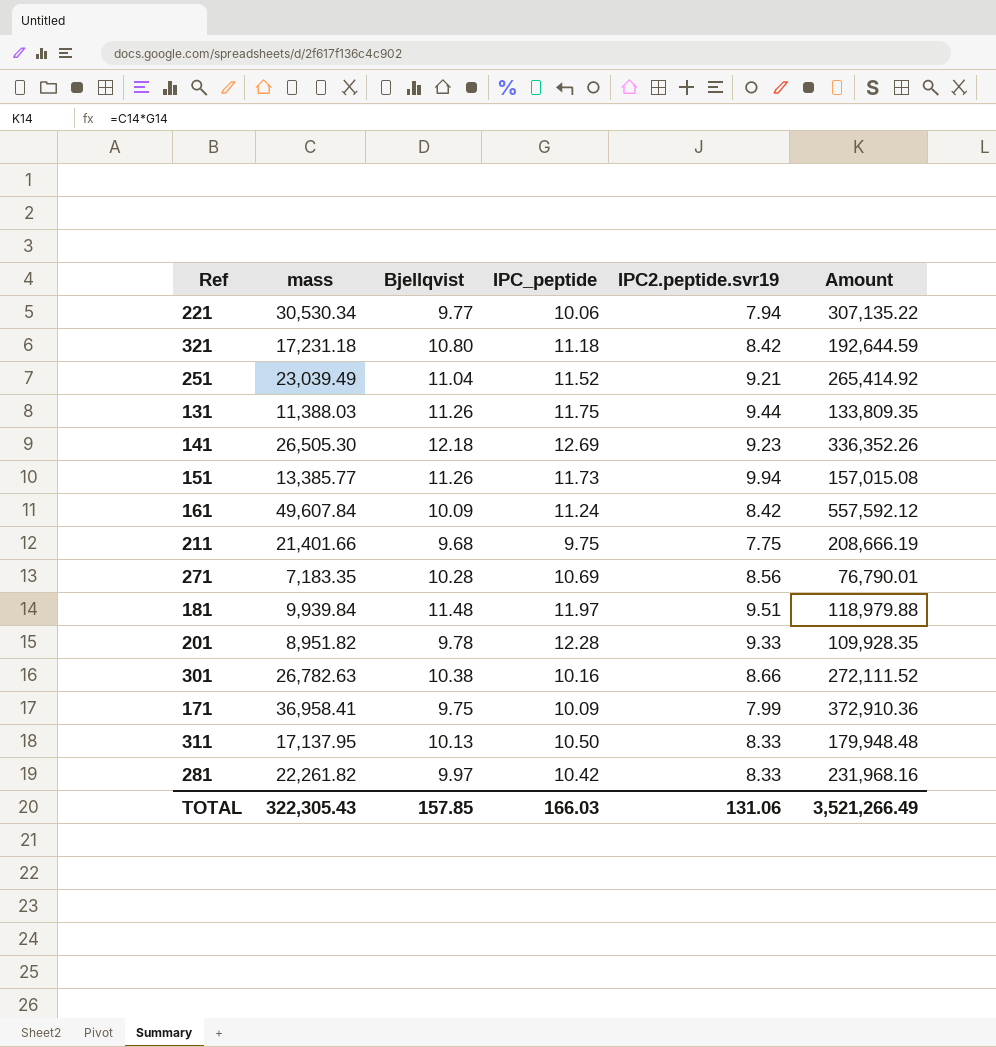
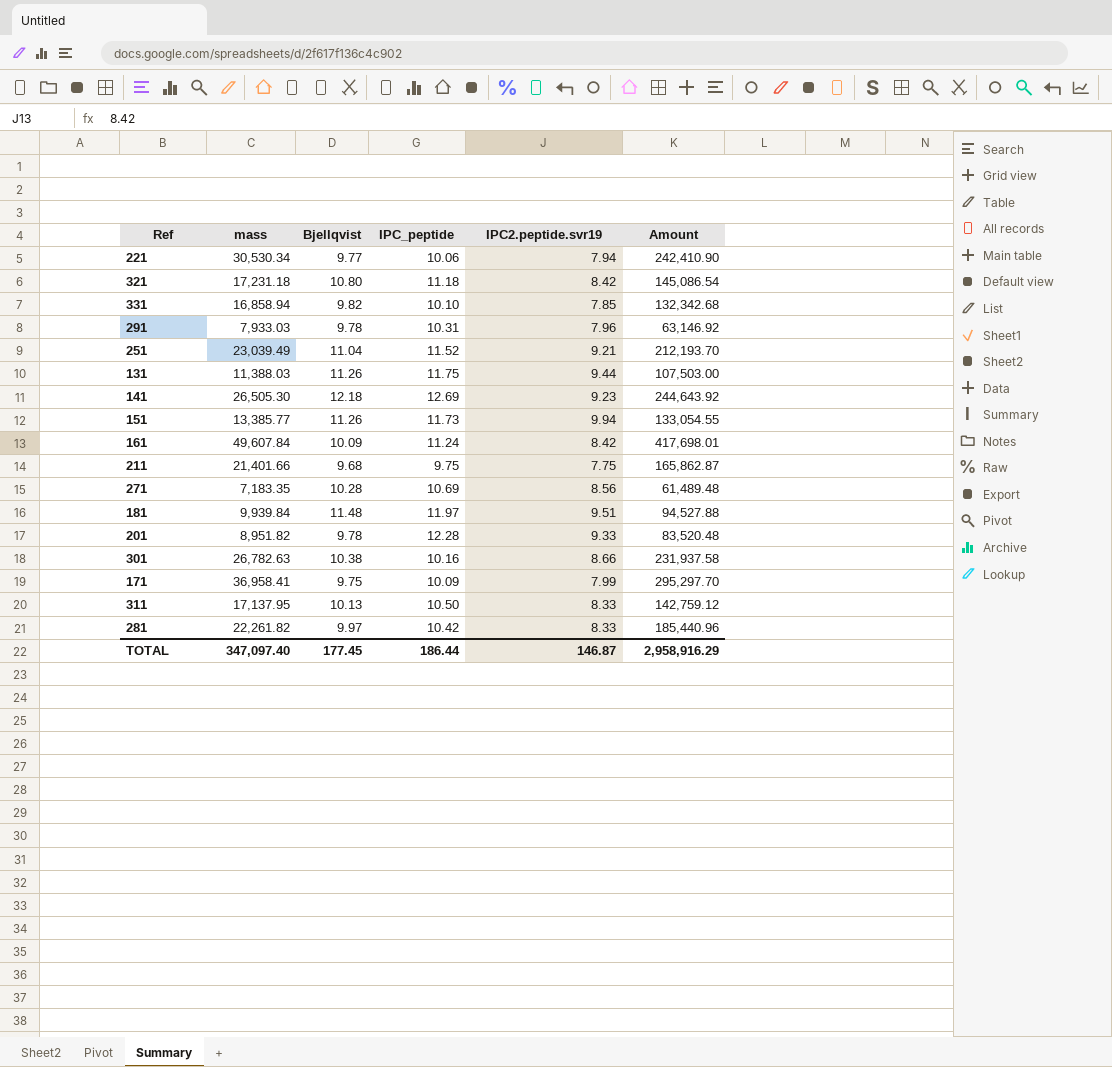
column Amount | formula: [mass] * [IPC_peptide] -> [mass] * [IPC2.peptide.svr19]
row 331: none -> 16,858.94 | 9.82 | 10.10 | 7.85 | 132,342.68
row 291: none -> 7,933.03 | 9.78 | 10.31 | 7.96 | 63,146.92
TOTAL | mass: 322,305.43 -> 347,097.40
TOTAL | Bjellqvist: 157.85 -> 177.45
TOTAL | IPC_peptide: 166.03 -> 186.44
TOTAL | IPC2.peptide.svr19: 131.06 -> 146.87
TOTAL | Amount: 3,521,266.49 -> 2,958,916.29

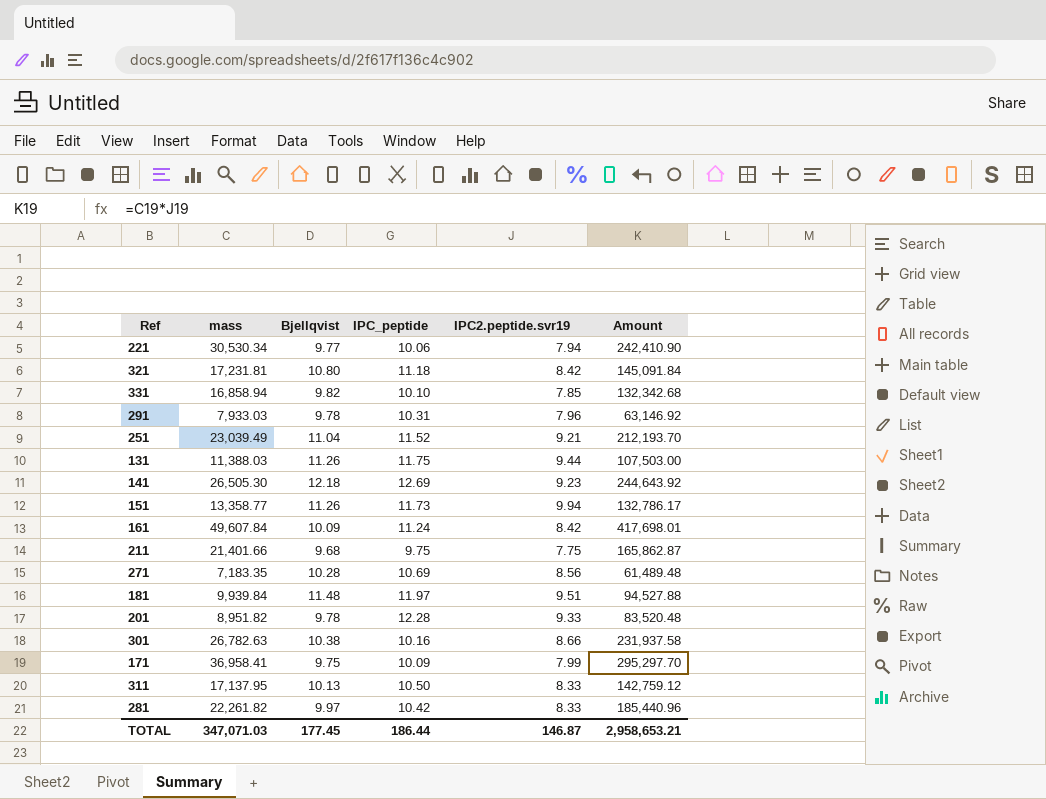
321 | mass: 17,231.18 -> 17,231.81
321 | Amount: 145,086.54 -> 145,091.84
151 | mass: 13,385.77 -> 13,358.77
151 | Amount: 133,054.55 -> 132,786.17
TOTAL | mass: 347,097.40 -> 347,071.03
TOTAL | Amount: 2,958,916.29 -> 2,958,653.21

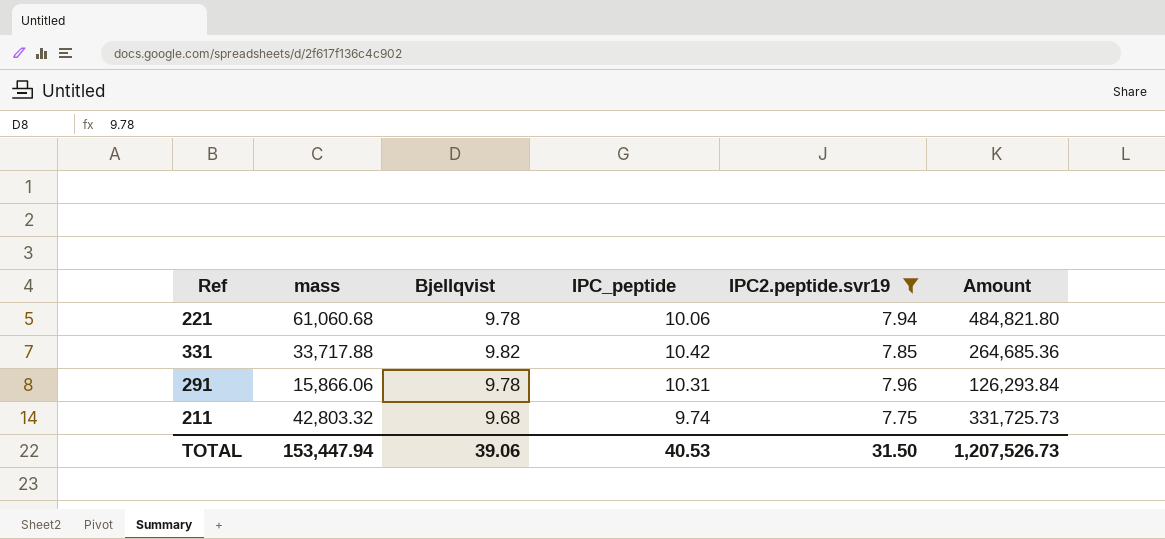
filter: none -> IPC2.peptide.svr19 <= 7.96
221 | mass: 30,530.34 -> 61,060.68
221 | Bjellqvist: 9.77 -> 9.78
221 | Amount: 242,410.90 -> 484,821.80
331 | mass: 16,858.94 -> 33,717.88
331 | IPC_peptide: 10.10 -> 10.42
331 | Amount: 132,342.68 -> 264,685.36
291 | mass: 7,933.03 -> 15,866.06
291 | Amount: 63,146.92 -> 126,293.84
211 | mass: 21,401.66 -> 42,803.32
211 | IPC_peptide: 9.75 -> 9.74
211 | Amount: 165,862.87 -> 331,725.73
TOTAL | mass: 347,071.03 -> 153,447.94
TOTAL | Bjellqvist: 177.45 -> 39.06
TOTAL | IPC_peptide: 186.44 -> 40.53
TOTAL | IPC2.peptide.svr19: 146.87 -> 31.50
TOTAL | Amount: 2,958,653.21 -> 1,207,526.73

